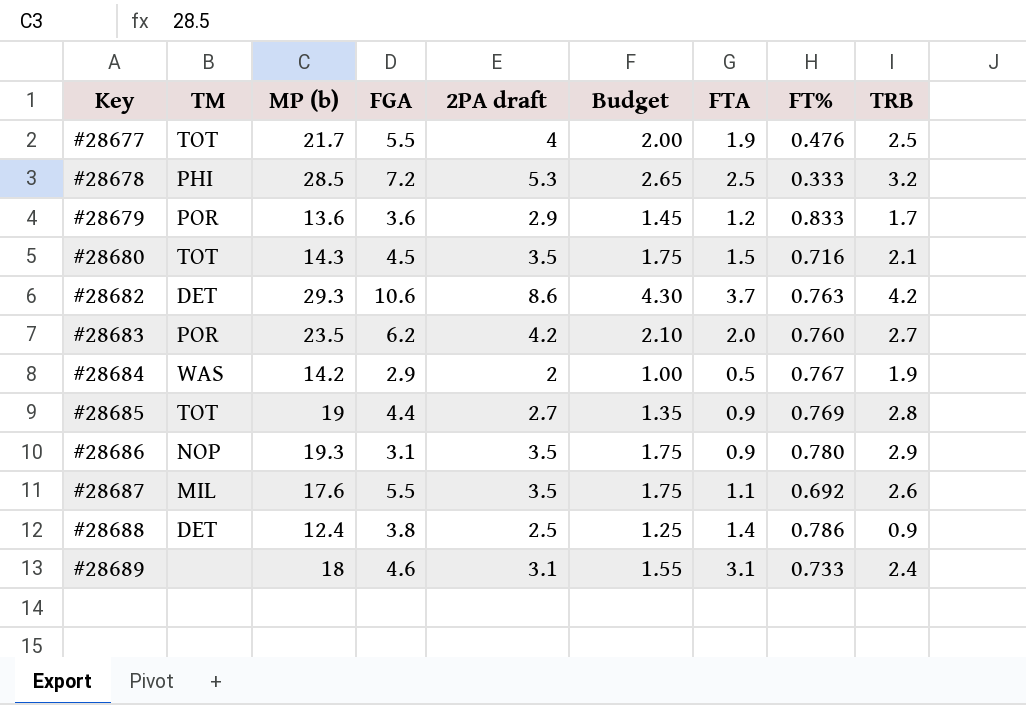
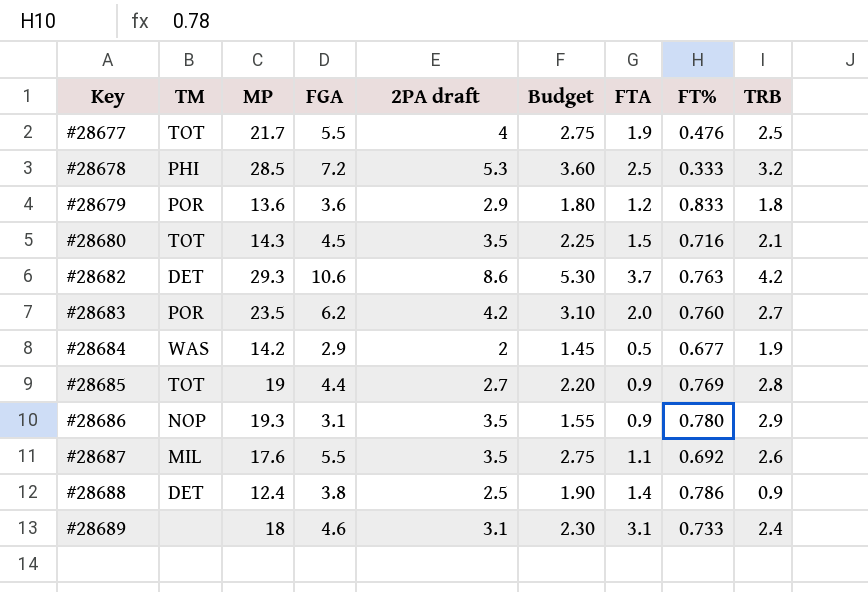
column name: MP (b) -> MP
column Budget | formula: [2PA draft] * 0.5 -> [FGA] * 0.5
#28679 | TRB: 1.7 -> 1.8
#28684 | FT%: 0.767 -> 0.677

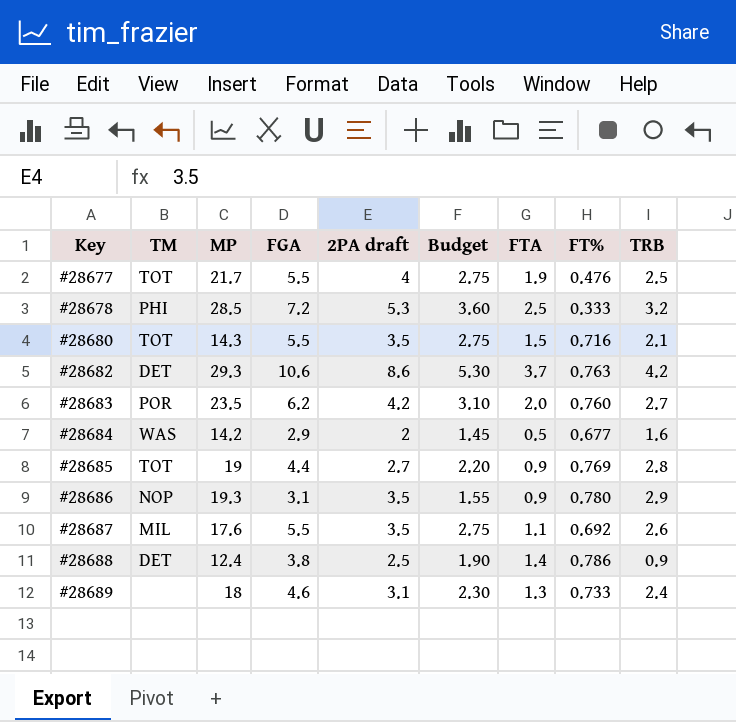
row #28679: POR | 13.6 | 3.6 | 2.9 | 1.80 | 1.2 | 0.833 | 1.8 -> none
#28680 | FGA: 4.5 -> 5.5
#28680 | Budget: 2.25 -> 2.75
#28684 | TRB: 1.9 -> 1.6
#28689 | FTA: 3.1 -> 1.3

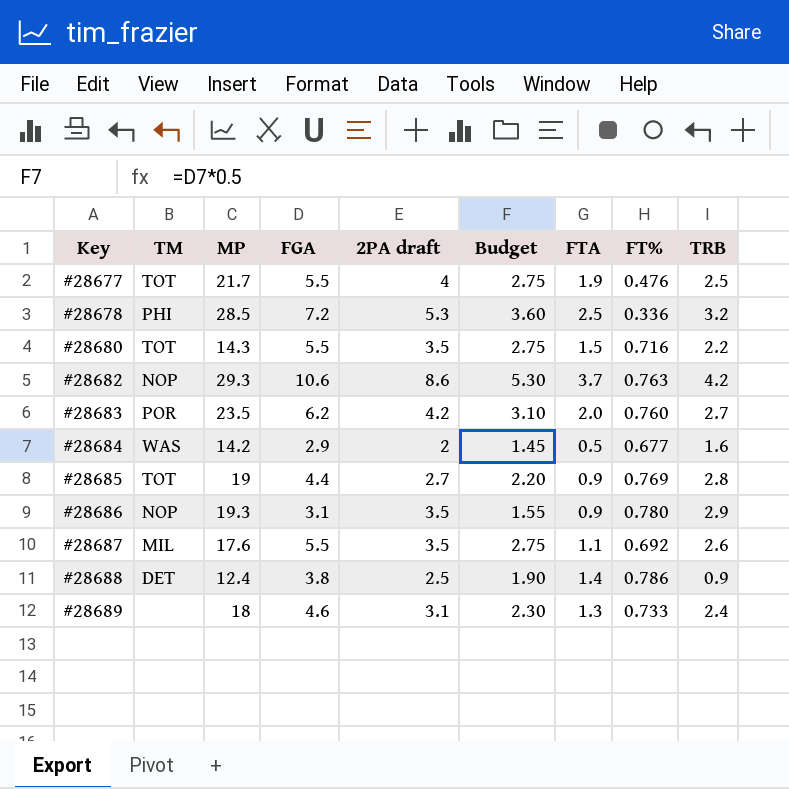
#28678 | FT%: 0.333 -> 0.336
#28680 | TRB: 2.1 -> 2.2
#28682 | TM: DET -> NOP

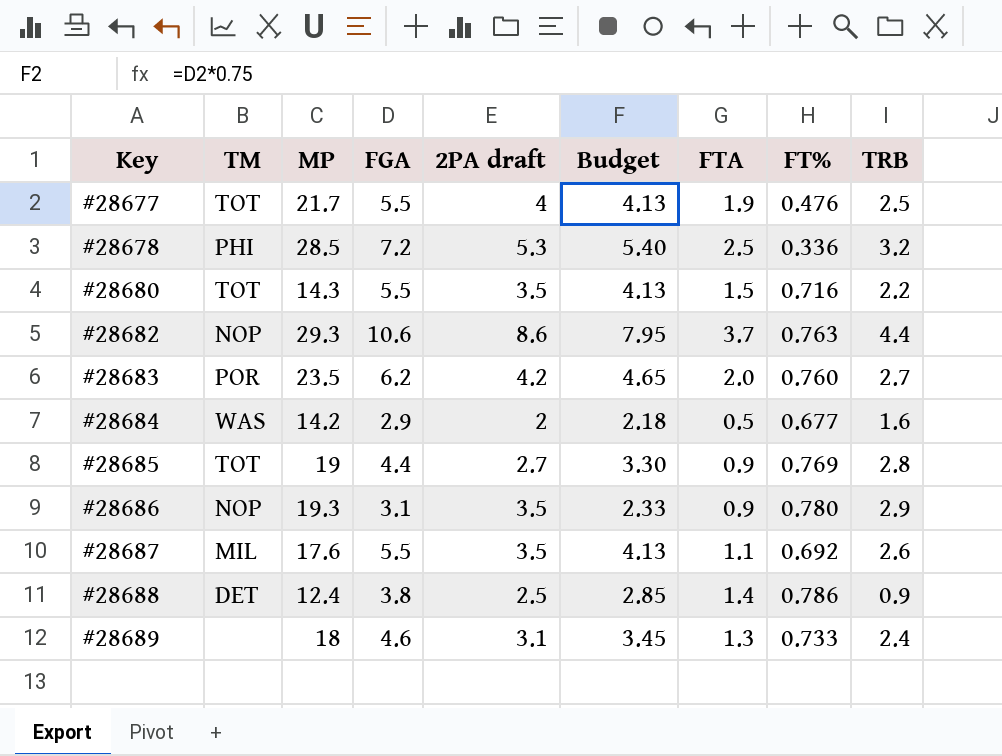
column Budget | formula: [FGA] * 0.5 -> [FGA] * 0.75
#28682 | TRB: 4.2 -> 4.4

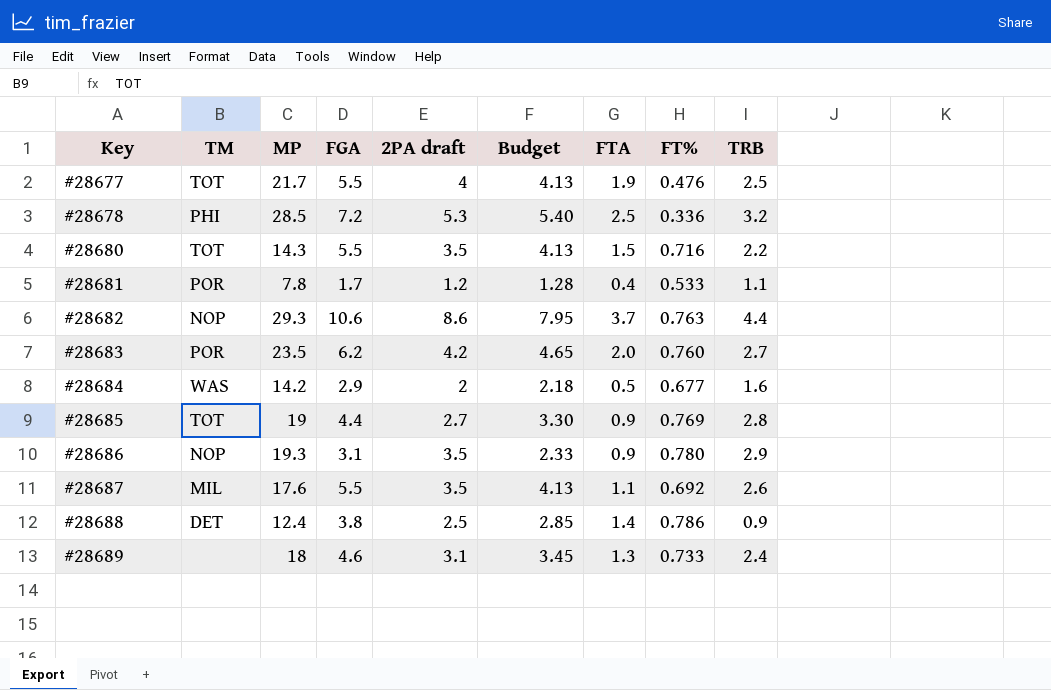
row #28681: none -> POR | 7.8 | 1.7 | 1.2 | 1.28 | 0.4 | 0.533 | 1.1

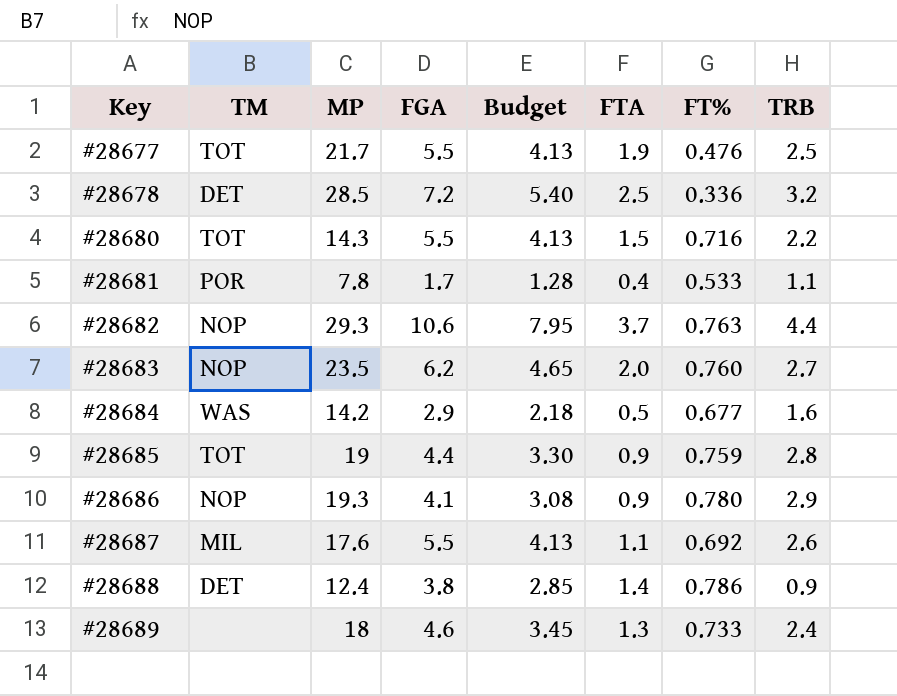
column 2PA draft | position: 5 -> none
#28678 | TM: PHI -> DET
#28683 | TM: POR -> NOP
#28685 | FT%: 0.769 -> 0.759
#28686 | FGA: 3.1 -> 4.1
#28686 | Budget: 2.33 -> 3.08

